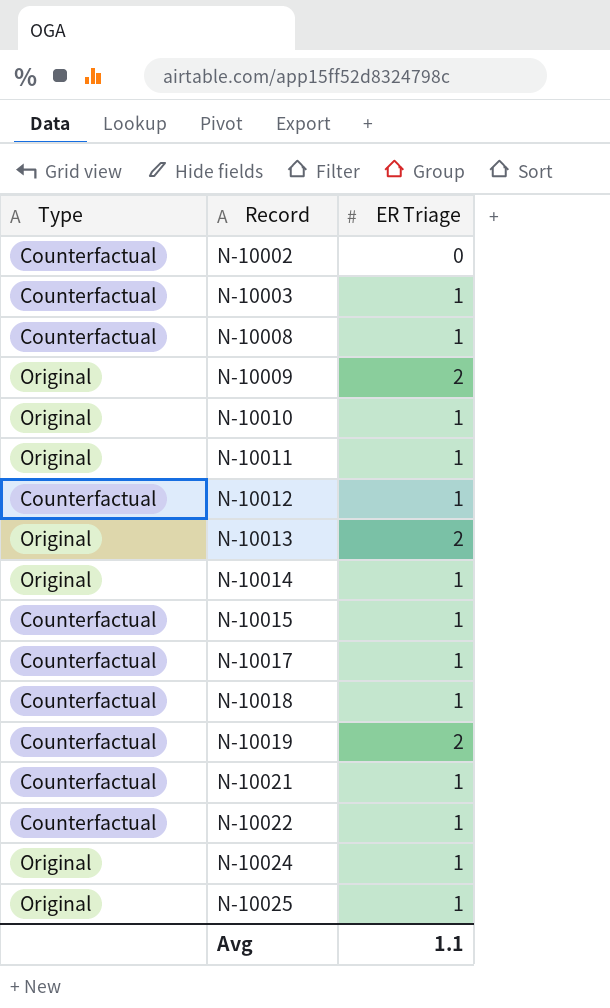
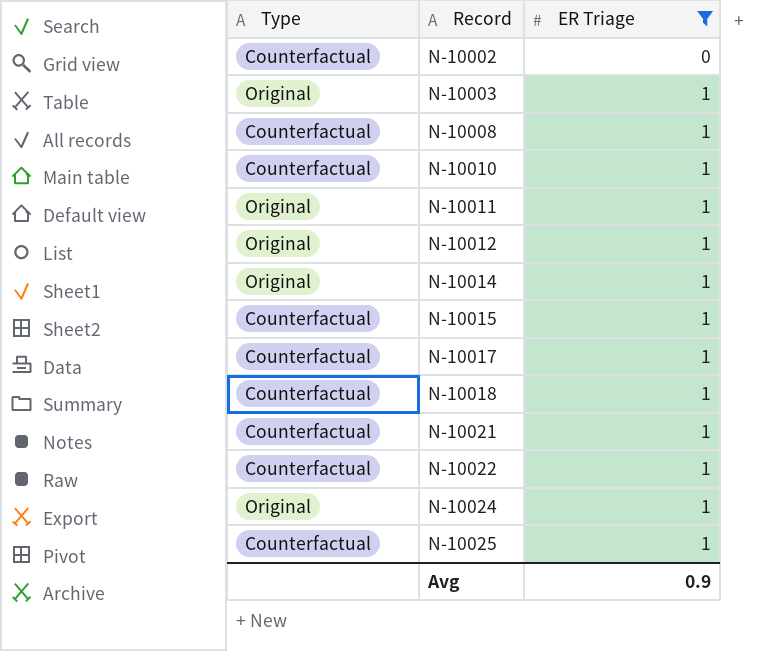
filter: none -> ER Triage != 2
N-10003 | Type: Counterfactual -> Original
N-10010 | Type: Original -> Counterfactual
N-10012 | Type: Counterfactual -> Original
N-10025 | Type: Original -> Counterfactual
Avg | ER Triage: 1.1 -> 0.9

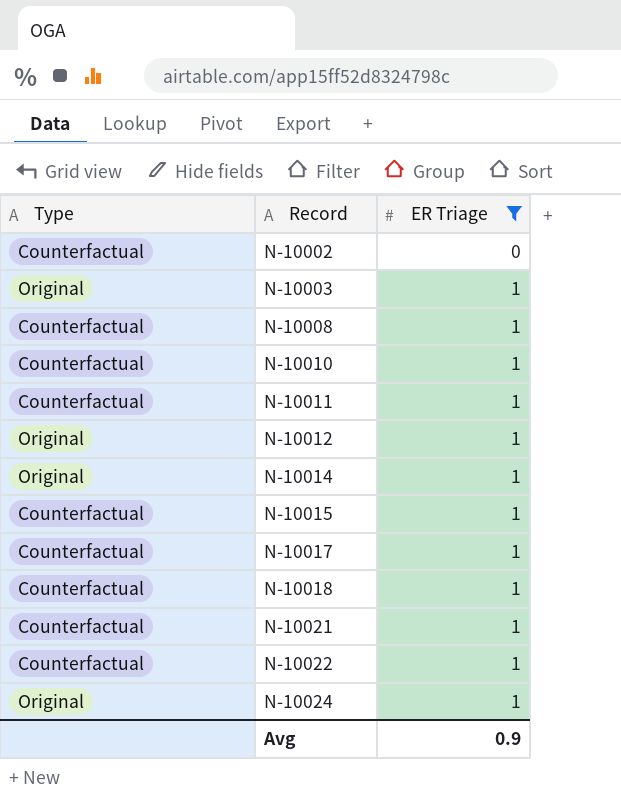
row N-10025: Counterfactual | 1 -> none
N-10011 | Type: Original -> Counterfactual

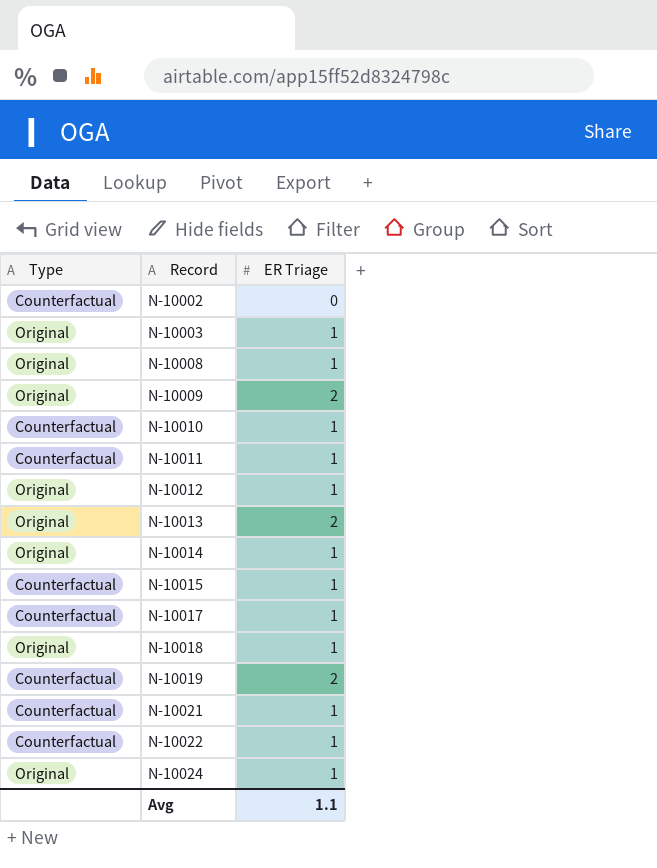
filter: ER Triage != 2 -> none
N-10008 | Type: Counterfactual -> Original
N-10018 | Type: Counterfactual -> Original
Avg | ER Triage: 0.9 -> 1.1

